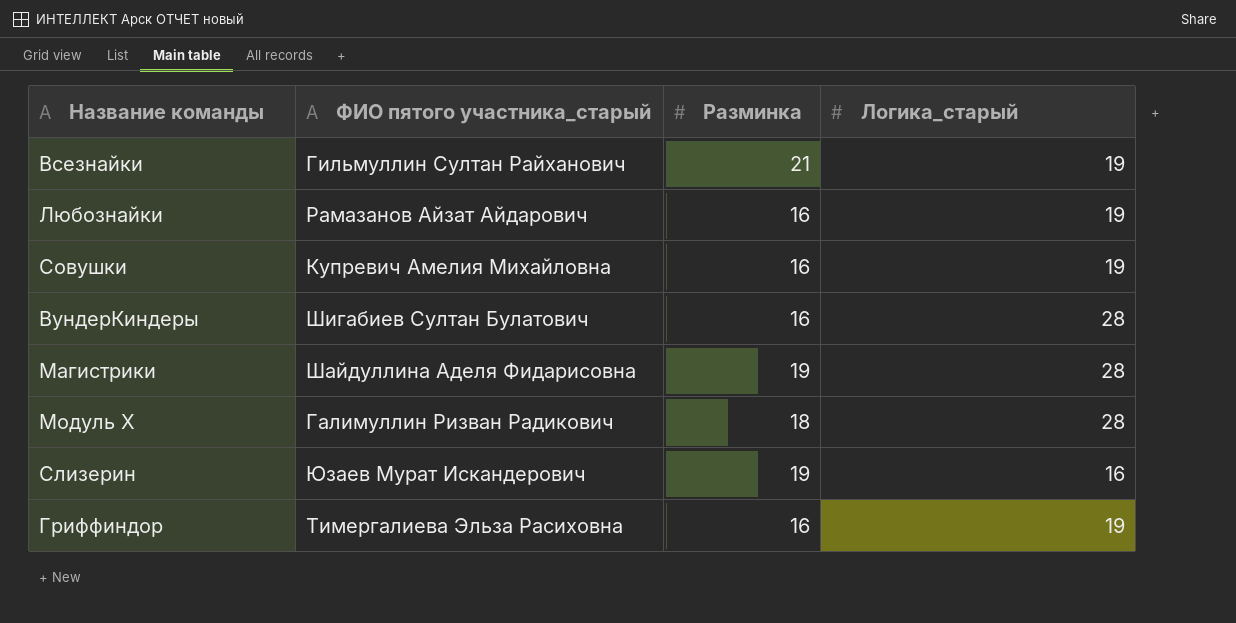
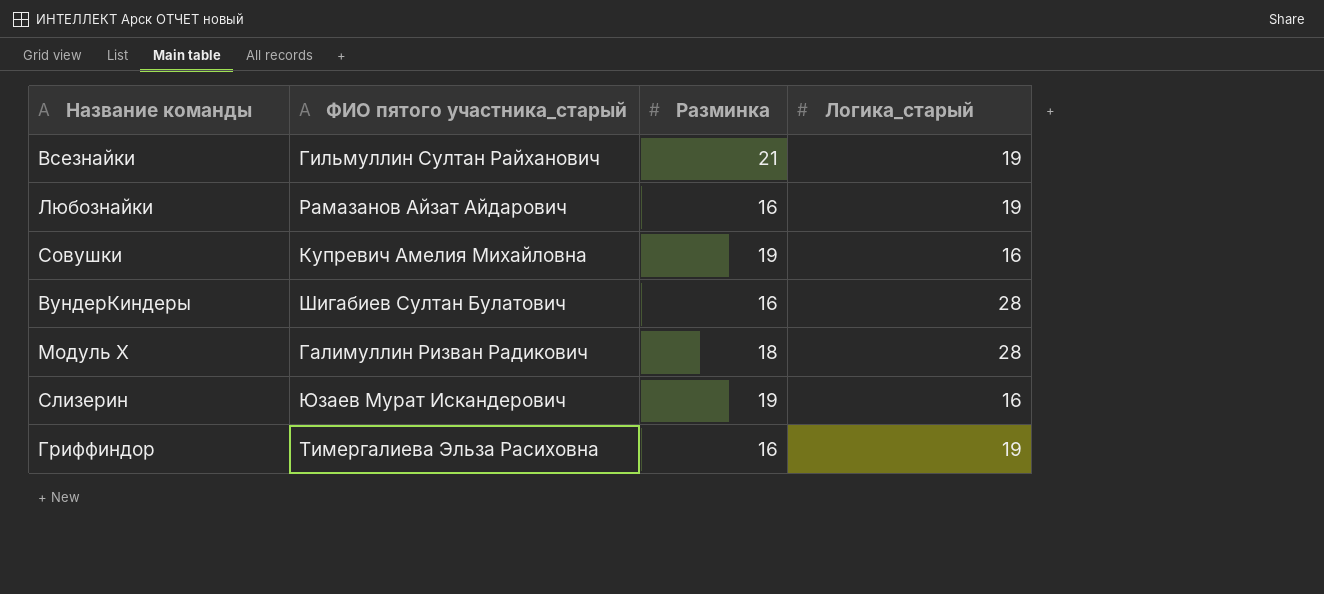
row Магистрики: Шайдуллина Аделя Фидарисовна | 19 | 28 -> none
Совушки | Разминка: 16 -> 19
Совушки | Логика_старый: 19 -> 16

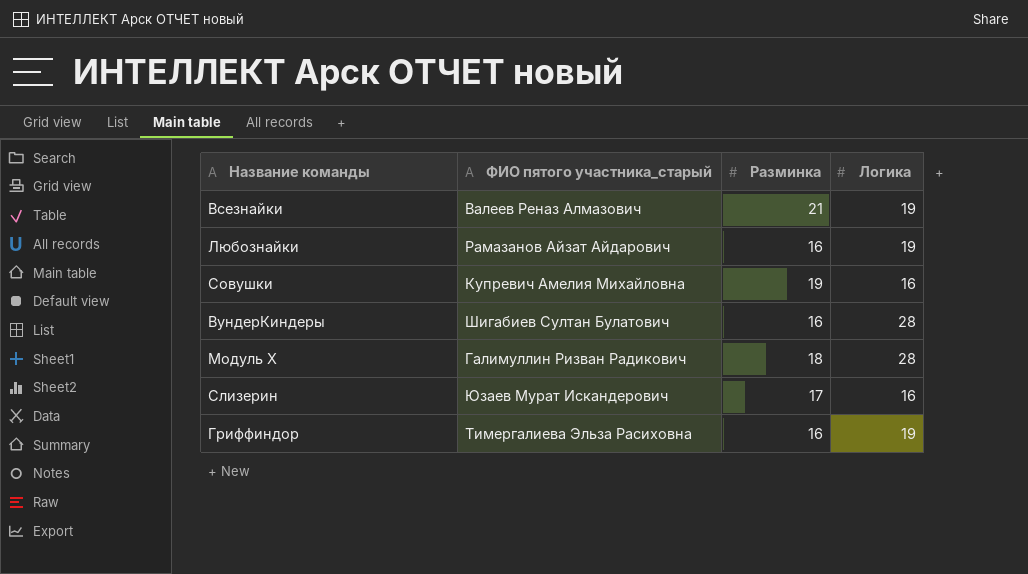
column name: Логика_старый -> Логика
Всезнайки | ФИО пятого участника_старый: Гильмуллин Султан Райханович -> Валеев Реназ Алмазович
Слизерин | Разминка: 19 -> 17

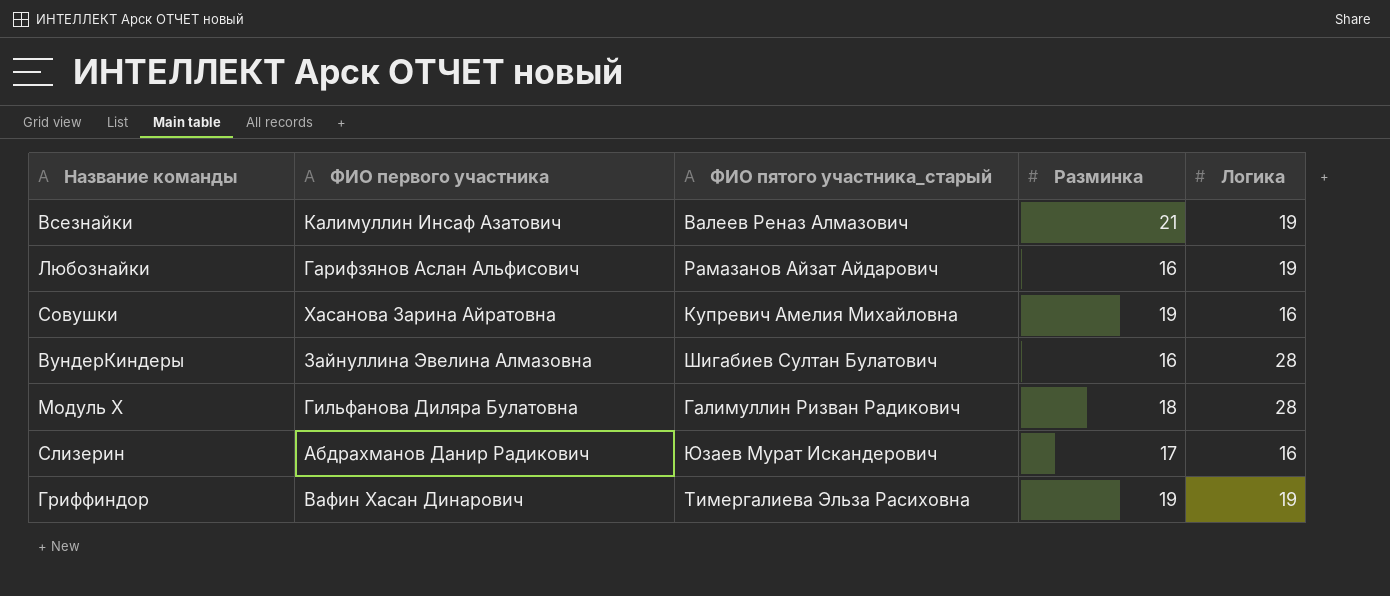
column ФИО первого участника | position: none -> 2
Гриффиндор | Разминка: 16 -> 19

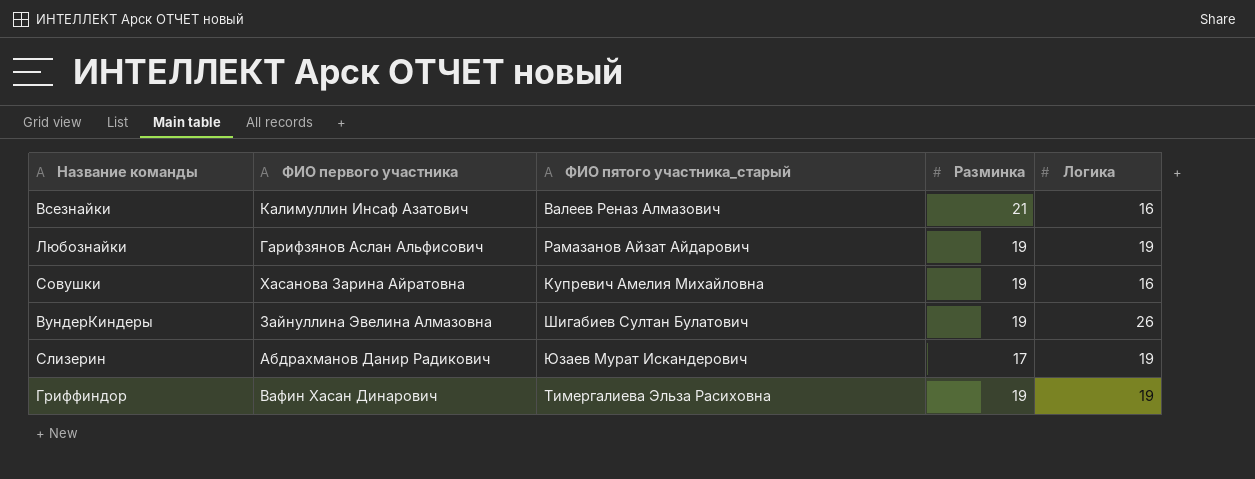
row Модуль Х: Гильфанова Диляра Булатовна | Галимуллин Ризван Радикович | 18 | 28 -> none
Всезнайки | Логика: 19 -> 16
Любознайки | Разминка: 16 -> 19
ВундерКиндеры | Разминка: 16 -> 19
ВундерКиндеры | Логика: 28 -> 26
Слизерин | Логика: 16 -> 19

